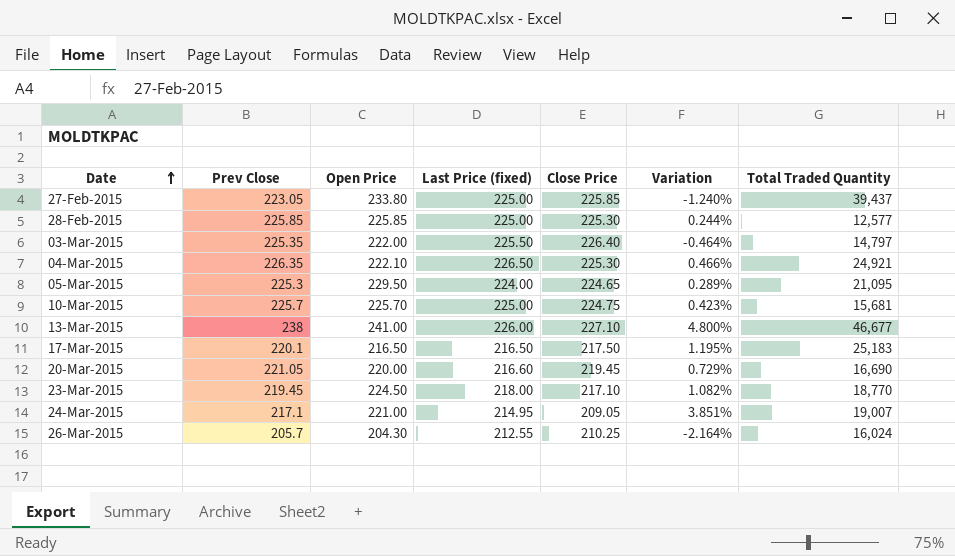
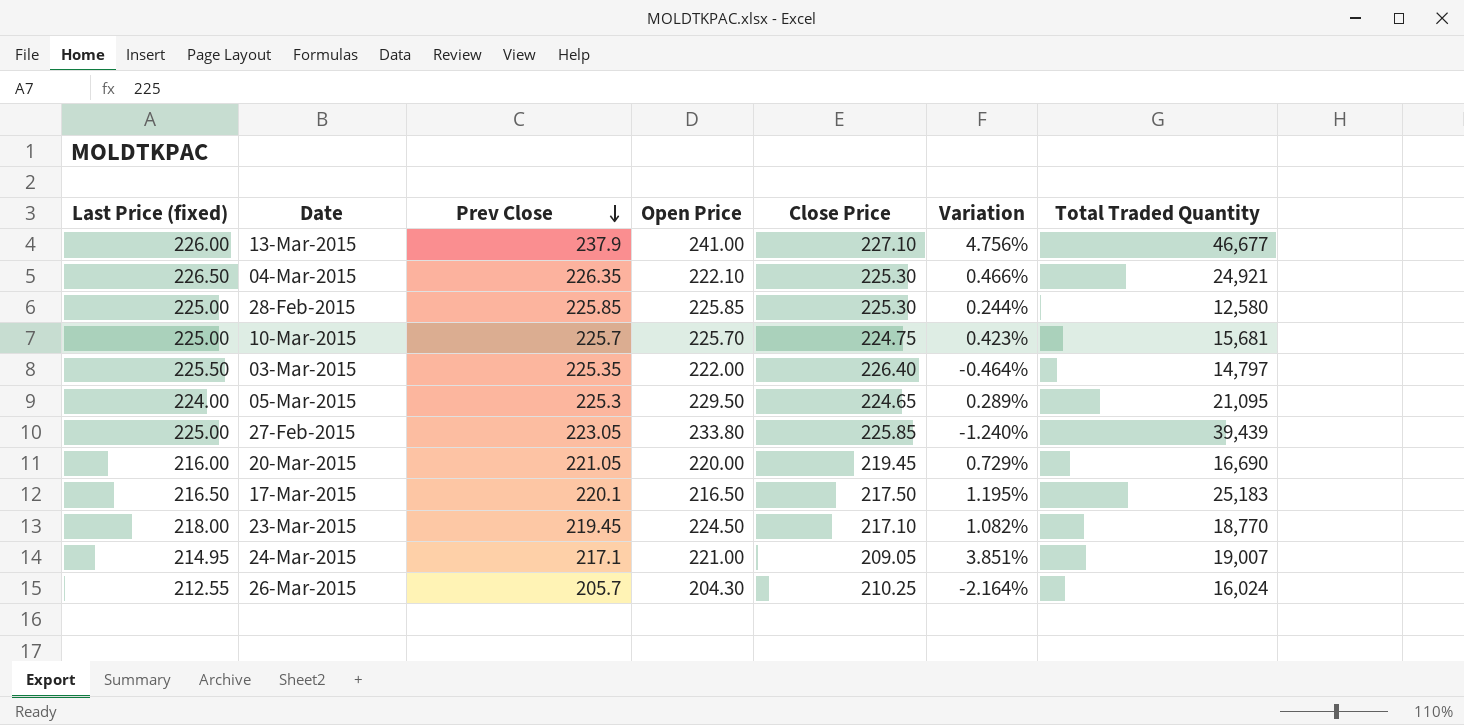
row order: Date ascending -> Prev Close descending
column Last Price (fixed) | position: 4 -> 1
13-Mar-2015 | Prev Close: 238 -> 237.9
13-Mar-2015 | Variation: 4.800% -> 4.756%
28-Feb-2015 | Total Traded Quantity: 12,577 -> 12,580
27-Feb-2015 | Total Traded Quantity: 39,437 -> 39,439
20-Mar-2015 | Last Price (fixed): 216.60 -> 216.00

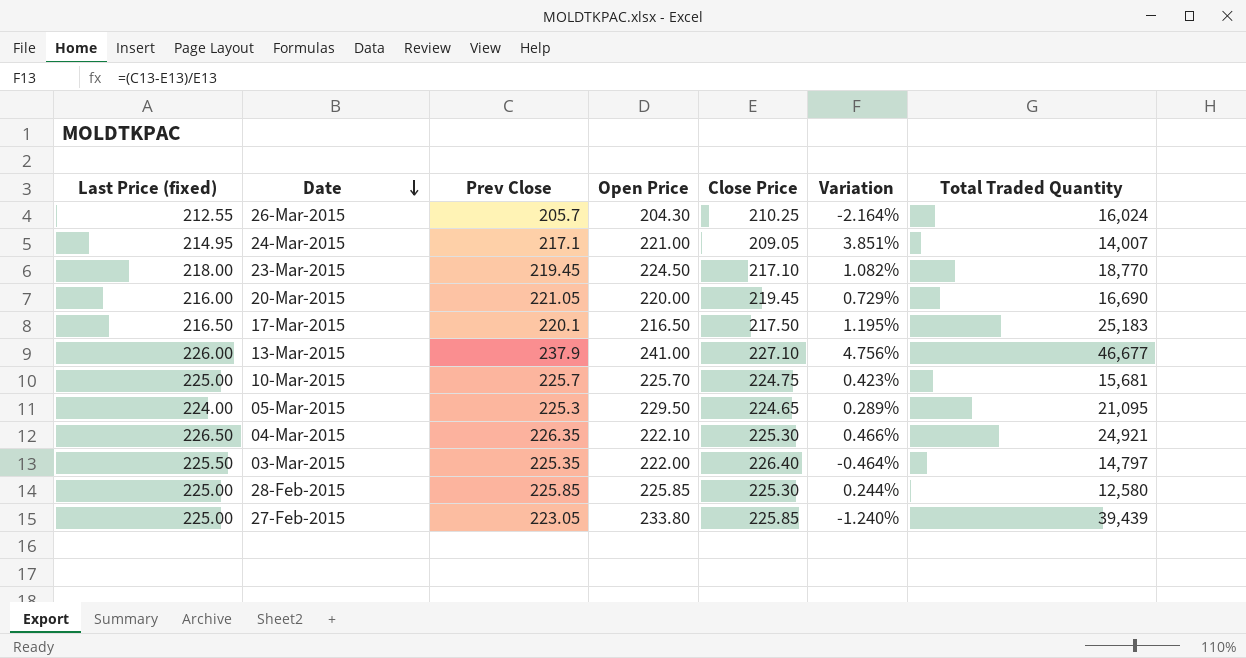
row order: Prev Close descending -> Date descending
24-Mar-2015 | Total Traded Quantity: 19,007 -> 14,007

